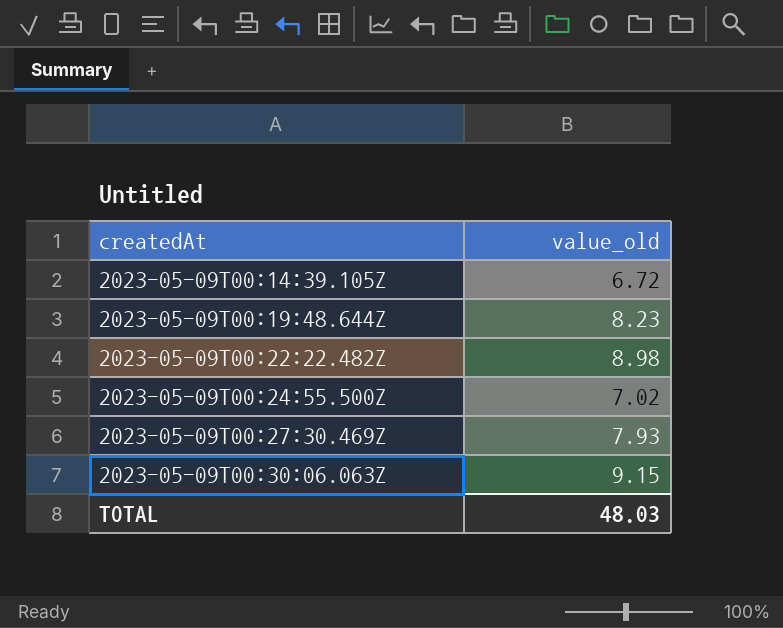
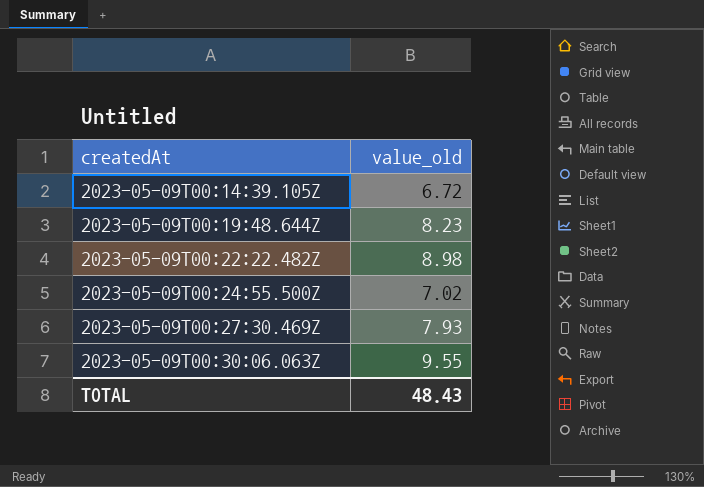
2023-05-09T00:30:06.063Z | value_old: 9.15 -> 9.55
TOTAL | value_old: 48.03 -> 48.43

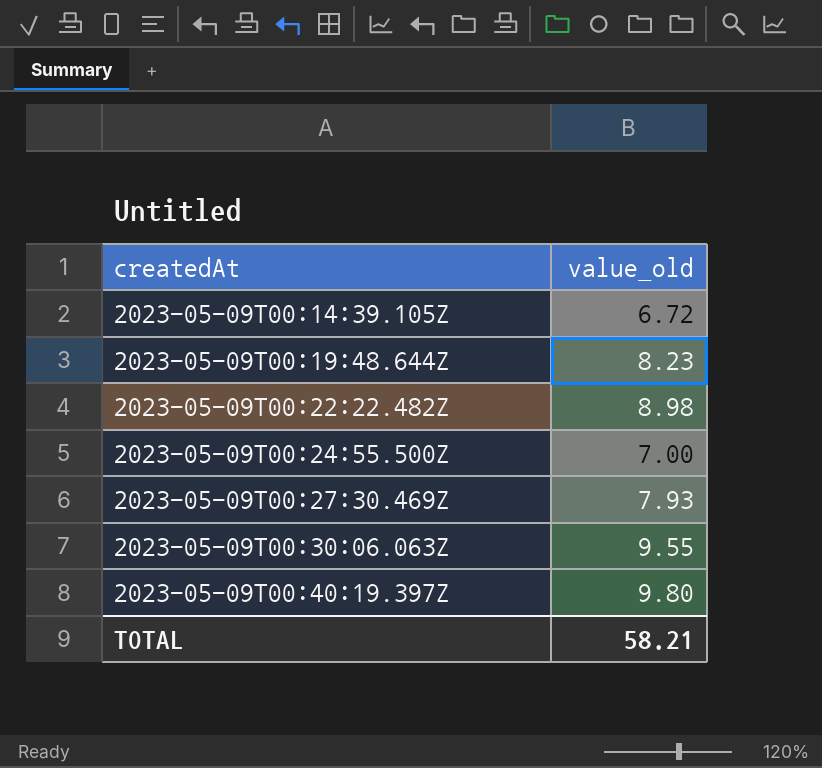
2023-05-09T00:24:55.500Z | value_old: 7.02 -> 7.00
row 2023-05-09T00:40:19.397Z: none -> 9.80
TOTAL | value_old: 48.43 -> 58.21

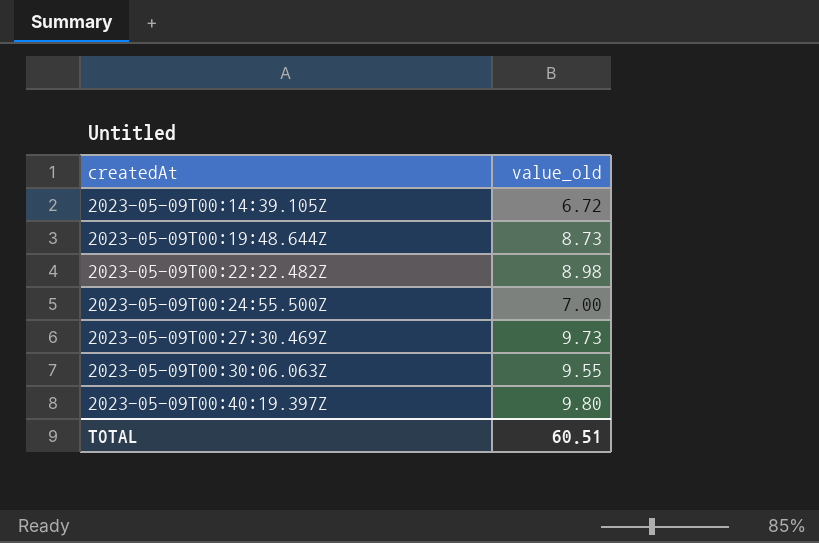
2023-05-09T00:19:48.644Z | value_old: 8.23 -> 8.73
2023-05-09T00:27:30.469Z | value_old: 7.93 -> 9.73
TOTAL | value_old: 58.21 -> 60.51

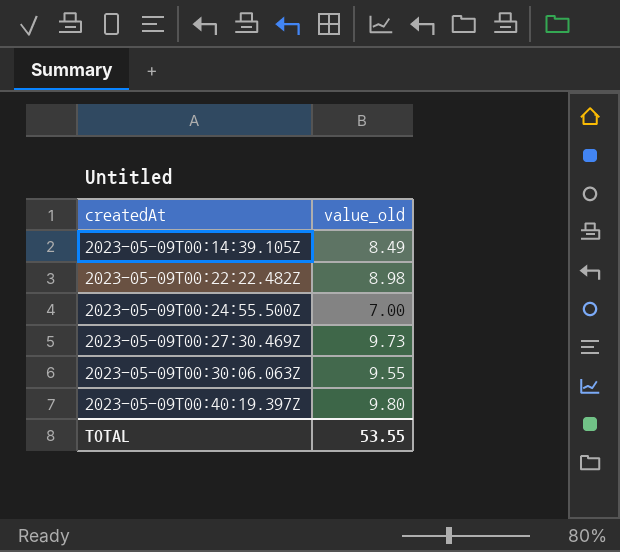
row 2023-05-09T00:19:48.644Z: 8.73 -> none
2023-05-09T00:14:39.105Z | value_old: 6.72 -> 8.49
TOTAL | value_old: 60.51 -> 53.55

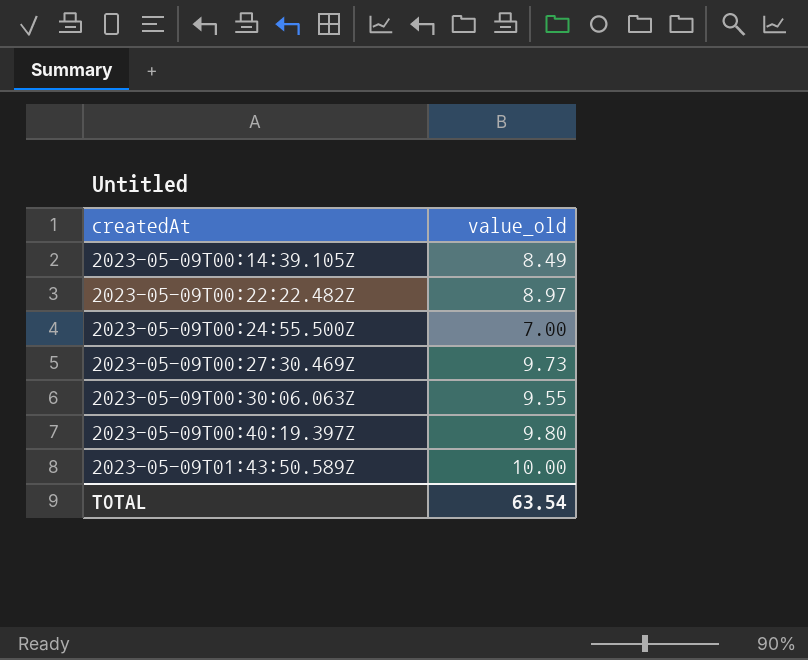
2023-05-09T00:22:22.482Z | value_old: 8.98 -> 8.97
row 2023-05-09T01:43:50.589Z: none -> 10.00
TOTAL | value_old: 53.55 -> 63.54

